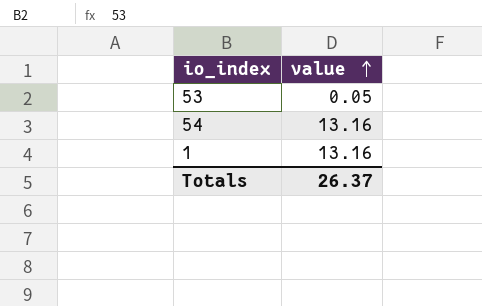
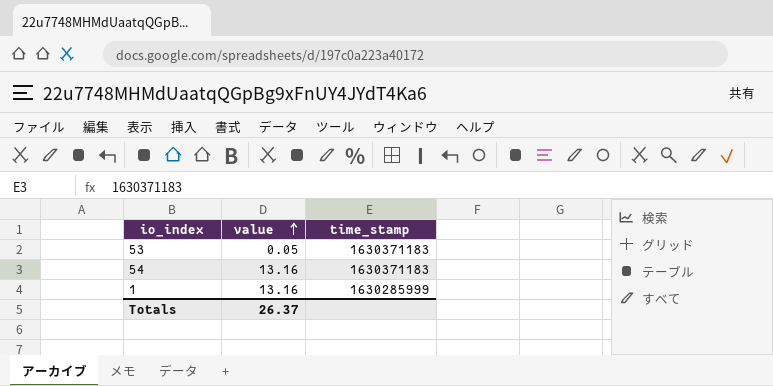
column time_stamp | position: none -> 3

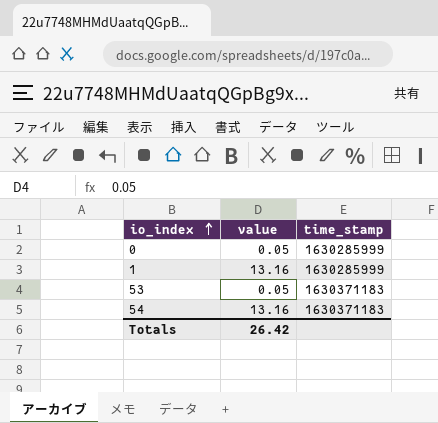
row order: value ascending -> io_index ascending
row 0: none -> 0.05 | 1630285999
Totals | value: 26.37 -> 26.42

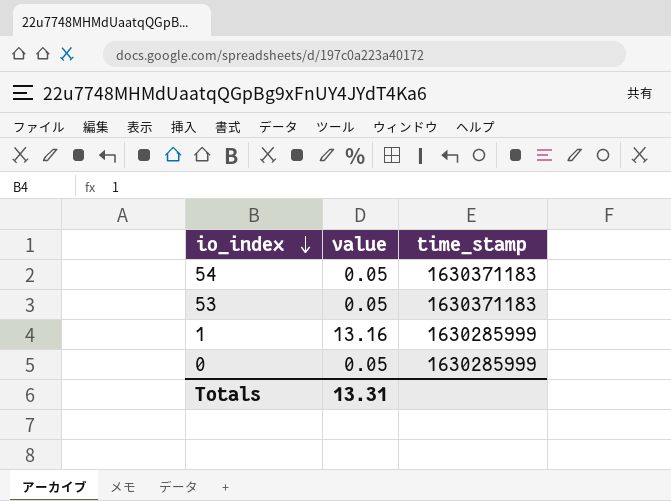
row order: io_index ascending -> io_index descending
54 | value: 13.16 -> 0.05
Totals | value: 26.42 -> 13.31

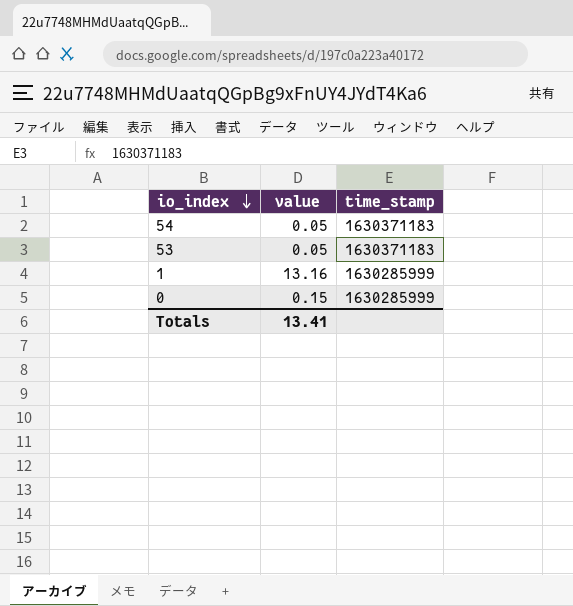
0 | value: 0.05 -> 0.15
Totals | value: 13.31 -> 13.41

